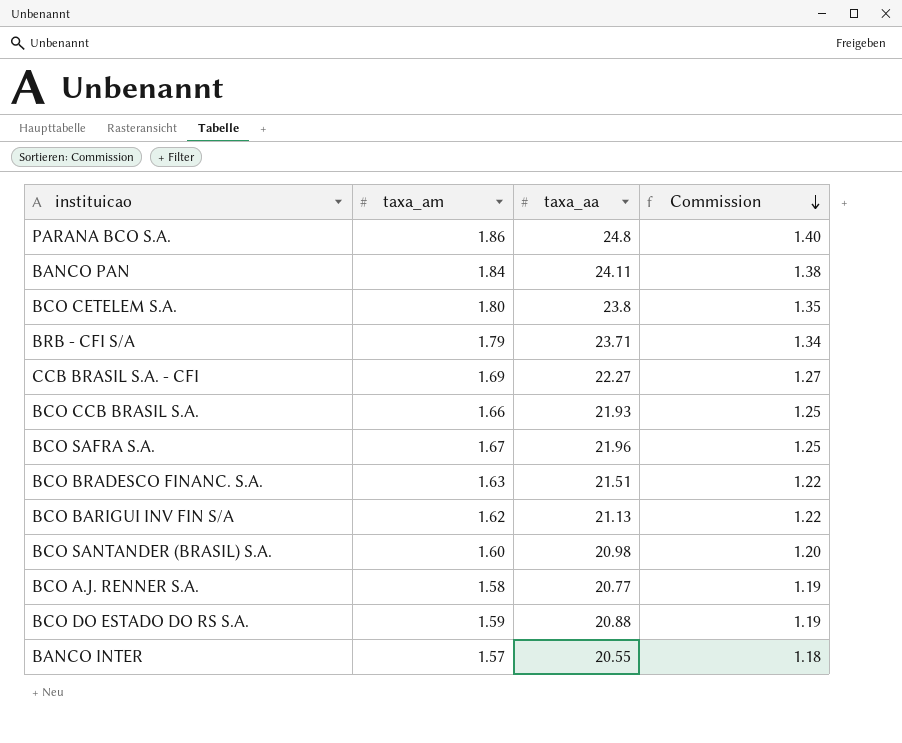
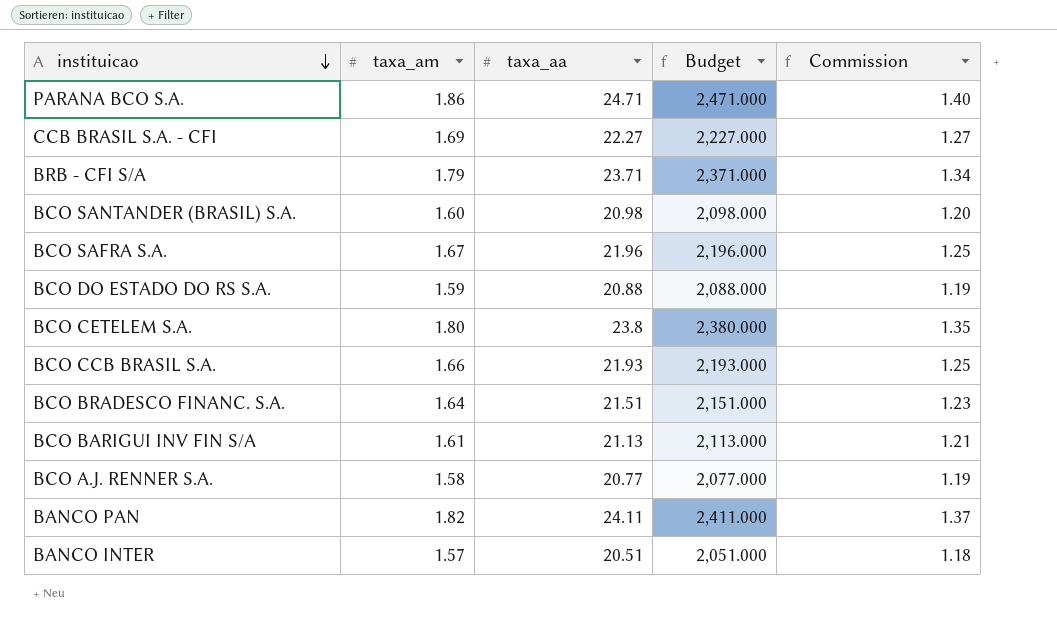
row order: Commission descending -> instituicao descending
column Budget | formula: none -> [taxa_aa] * 100
PARANA BCO S.A. | taxa_aa: 24.8 -> 24.71
BCO BRADESCO FINANC. S.A. | taxa_am: 1.63 -> 1.64
BCO BRADESCO FINANC. S.A. | Commission: 1.22 -> 1.23
BCO BARIGUI INV FIN S/A | taxa_am: 1.62 -> 1.61
BCO BARIGUI INV FIN S/A | Commission: 1.22 -> 1.21
BANCO PAN | taxa_am: 1.84 -> 1.82
BANCO PAN | Commission: 1.38 -> 1.37
BANCO INTER | taxa_aa: 20.55 -> 20.51

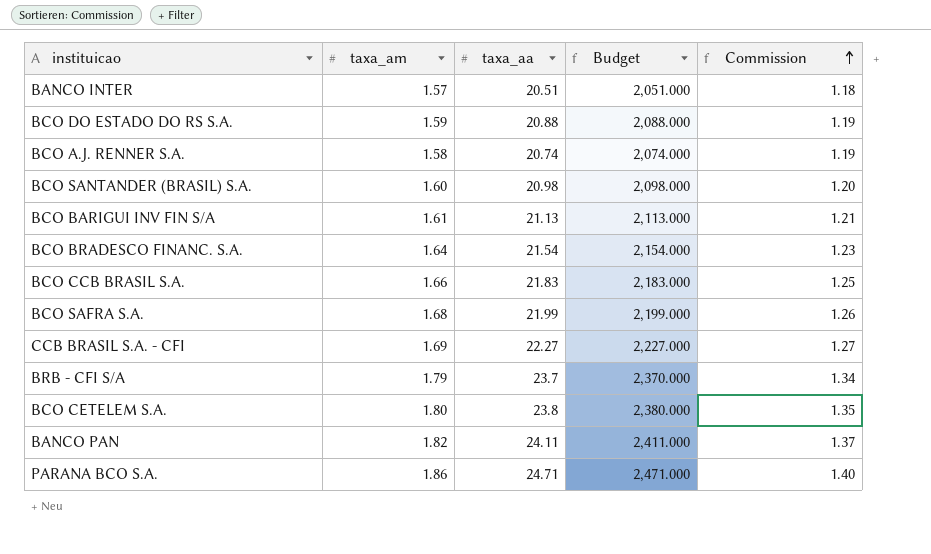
row order: instituicao descending -> Commission ascending
BCO A.J. RENNER S.A. | taxa_aa: 20.77 -> 20.74
BCO A.J. RENNER S.A. | Budget: 2,077.000 -> 2,074.000
BCO BRADESCO FINANC. S.A. | taxa_aa: 21.51 -> 21.54
BCO BRADESCO FINANC. S.A. | Budget: 2,151.000 -> 2,154.000
BCO CCB BRASIL S.A. | taxa_aa: 21.93 -> 21.83
BCO CCB BRASIL S.A. | Budget: 2,193.000 -> 2,183.000
BCO SAFRA S.A. | taxa_am: 1.67 -> 1.68
BCO SAFRA S.A. | taxa_aa: 21.96 -> 21.99
BCO SAFRA S.A. | Budget: 2,196.000 -> 2,199.000
BCO SAFRA S.A. | Commission: 1.25 -> 1.26
BRB - CFI S/A | taxa_aa: 23.71 -> 23.7
BRB - CFI S/A | Budget: 2,371.000 -> 2,370.000

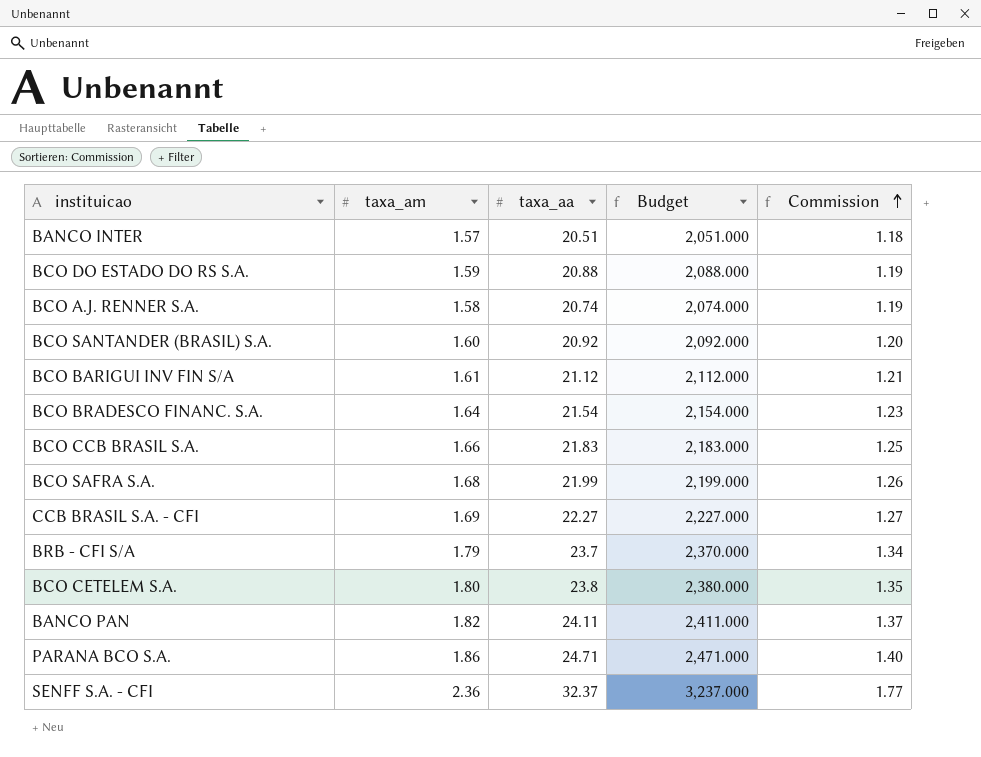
BCO SANTANDER (BRASIL) S.A. | taxa_aa: 20.98 -> 20.92
BCO SANTANDER (BRASIL) S.A. | Budget: 2,098.000 -> 2,092.000
BCO BARIGUI INV FIN S/A | taxa_aa: 21.13 -> 21.12
BCO BARIGUI INV FIN S/A | Budget: 2,113.000 -> 2,112.000
row SENFF S.A. - CFI: none -> 2.36 | 32.37 | 3,237.000 | 1.77

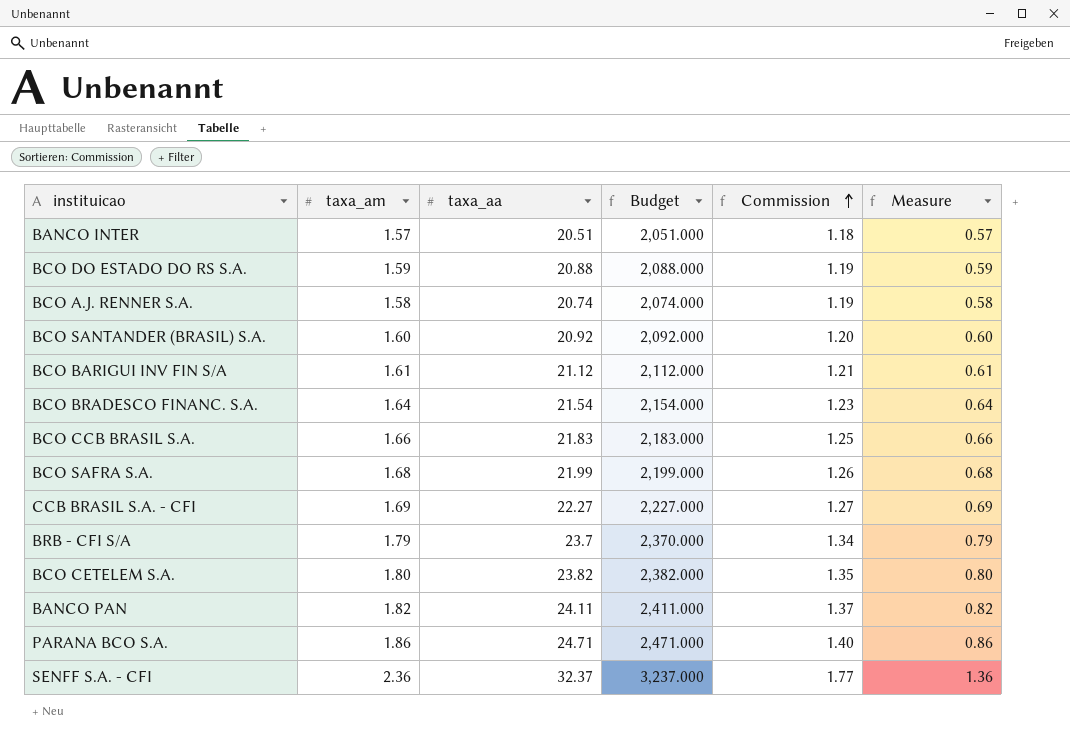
column Measure | formula: none -> [taxa_am] - 1
BCO CETELEM S.A. | taxa_aa: 23.8 -> 23.82
BCO CETELEM S.A. | Budget: 2,380.000 -> 2,382.000

